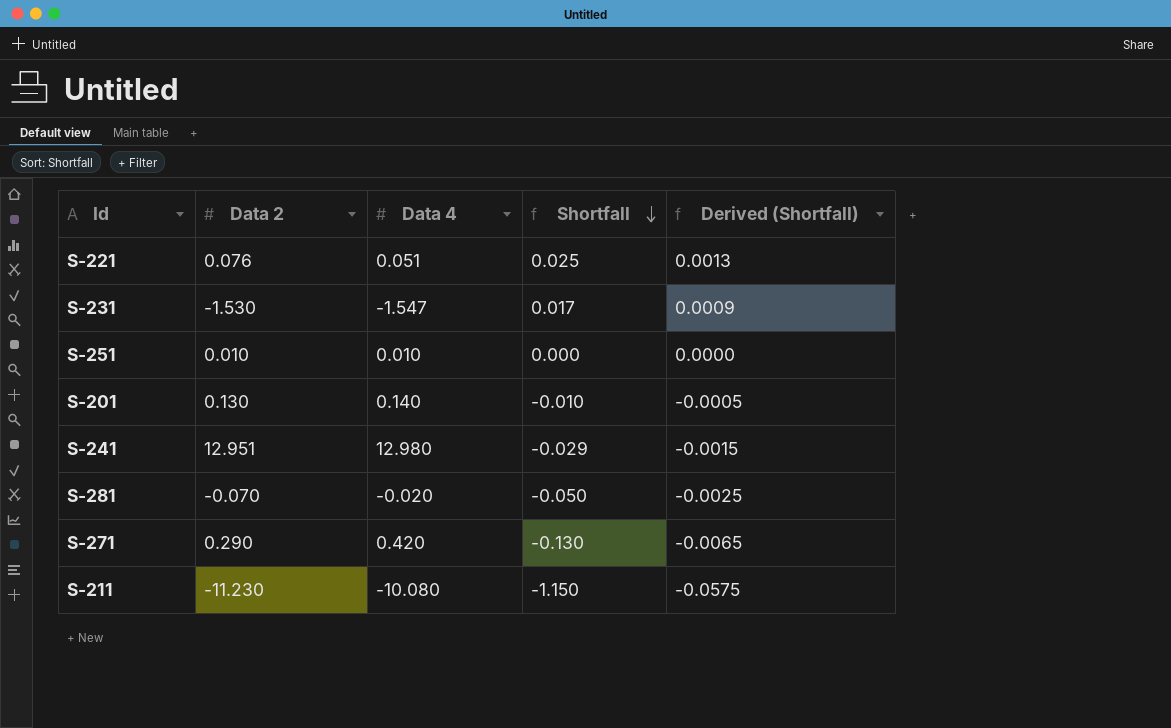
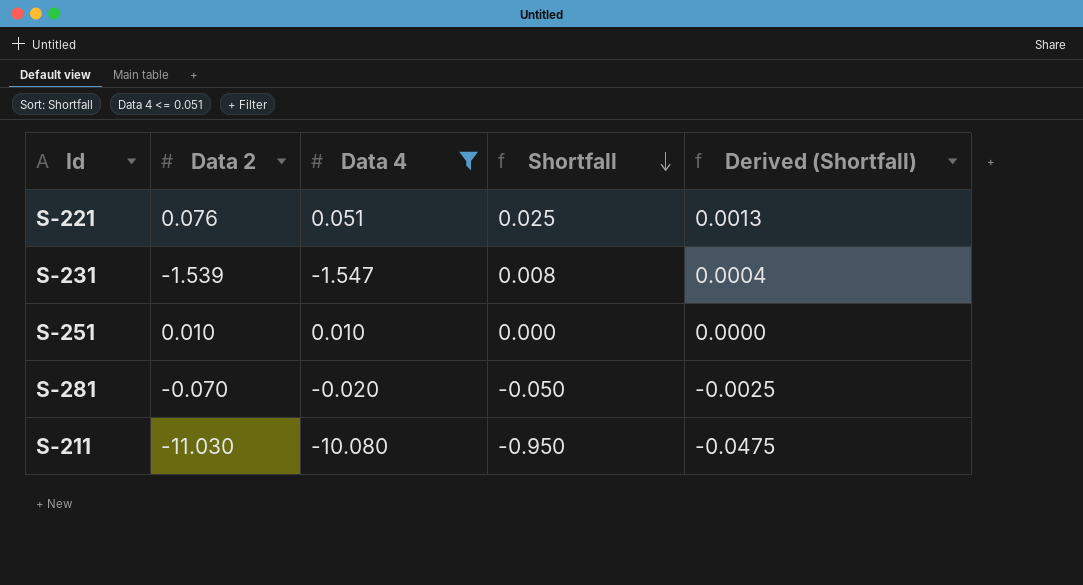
filter: none -> Data 4 <= 0.051
S-231 | Data 2: -1.530 -> -1.539
S-231 | Shortfall: 0.017 -> 0.008
S-231 | Derived (Shortfall): 0.0009 -> 0.0004
S-211 | Data 2: -11.230 -> -11.030
S-211 | Shortfall: -1.150 -> -0.950
S-211 | Derived (Shortfall): -0.0575 -> -0.0475

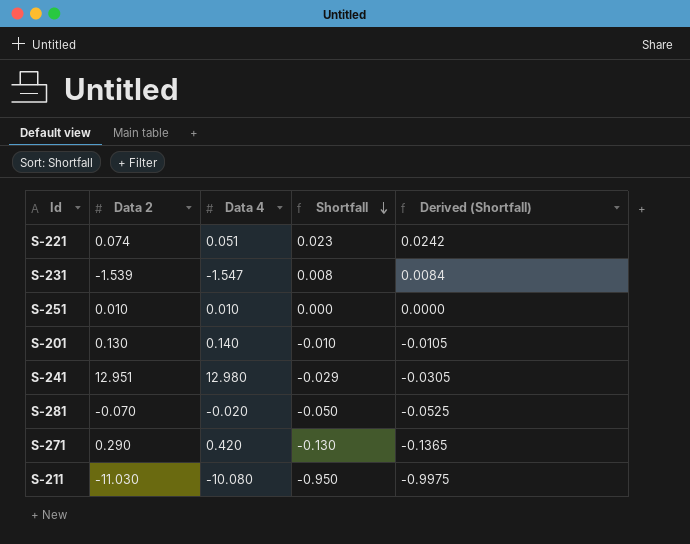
filter: Data 4 <= 0.051 -> none
column Derived (Shortfall) | formula: [Shortfall] * 0.05 -> [Shortfall] * 1.05
S-221 | Data 2: 0.076 -> 0.074
S-221 | Shortfall: 0.025 -> 0.023

